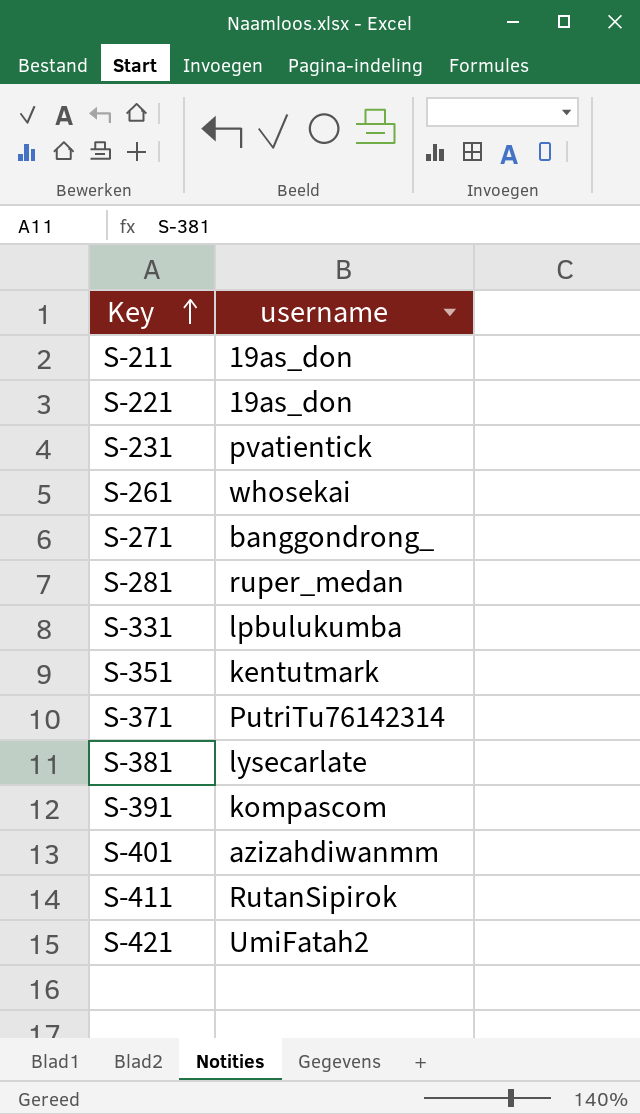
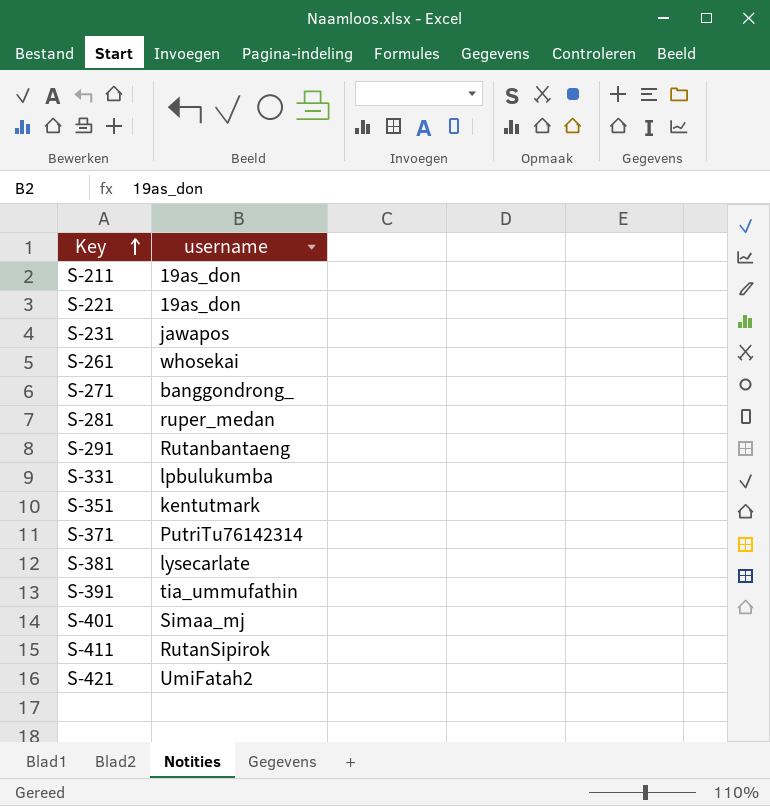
S-231 | username: pvatientick -> jawapos
row S-291: none -> Rutanbantaeng
S-391 | username: kompascom -> tia_ummufathin
S-401 | username: azizahdiwanmm -> Simaa_mj

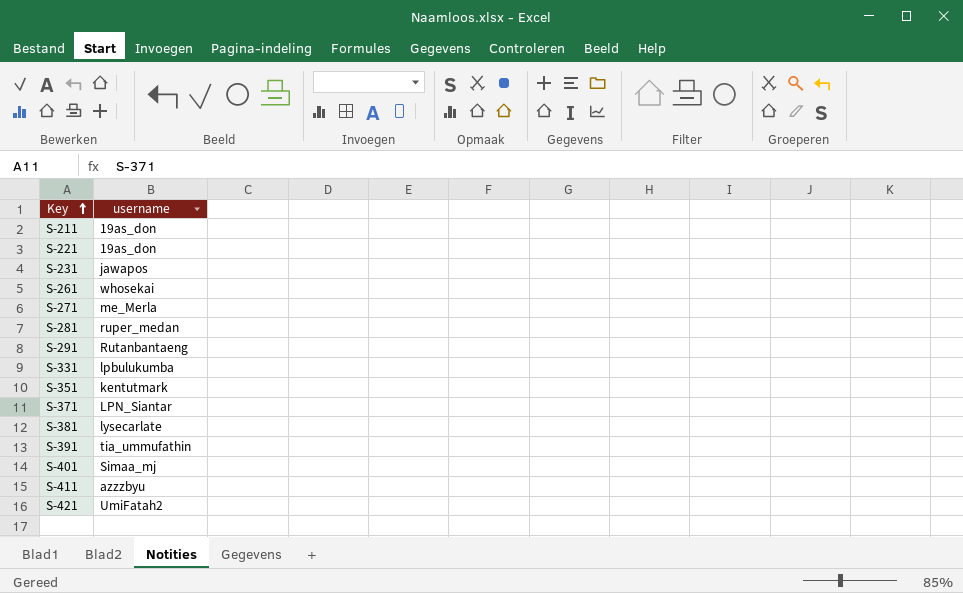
S-271 | username: banggondrong_ -> me_Merla
S-371 | username: PutriTu76142314 -> LPN_Siantar
S-411 | username: RutanSipirok -> azzzbyu

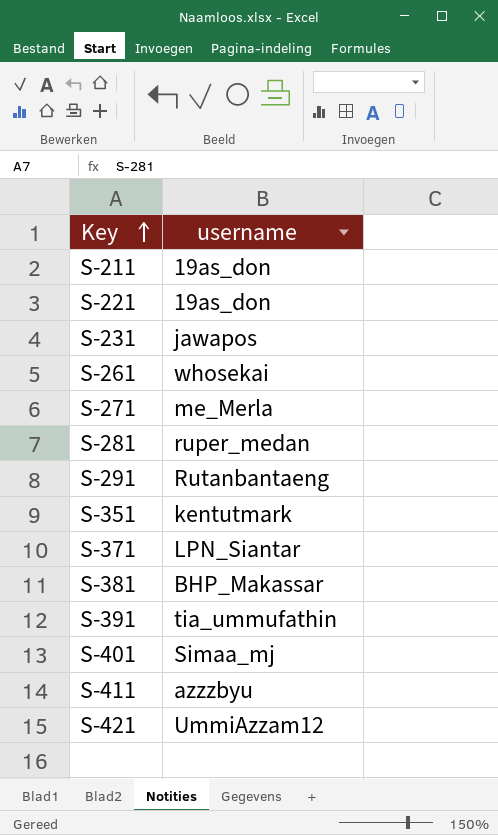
row S-331: lpbulukumba -> none
S-381 | username: lysecarlate -> BHP_Makassar
S-421 | username: UmiFatah2 -> UmmiAzzam12

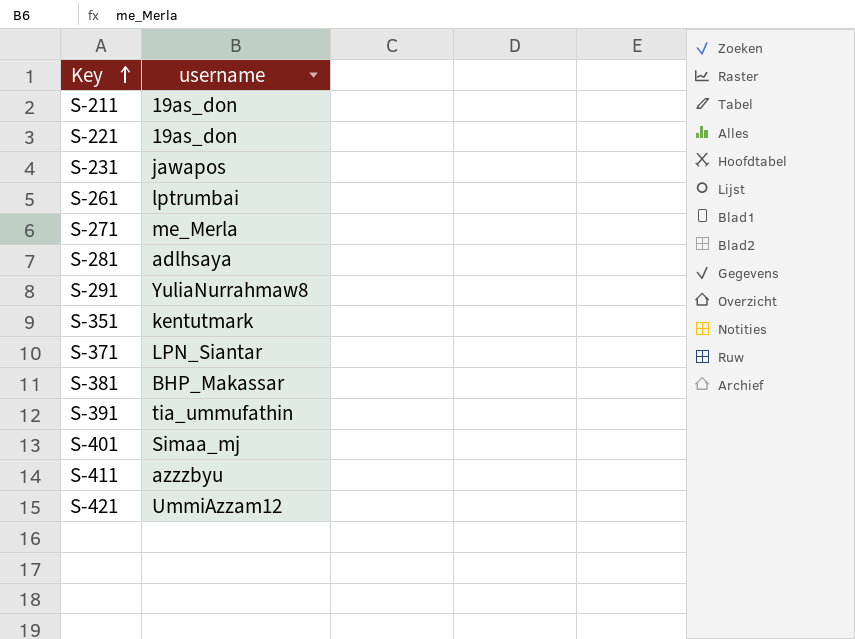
S-261 | username: whosekai -> lptrumbai
S-281 | username: ruper_medan -> adlhsaya
S-291 | username: Rutanbantaeng -> YuliaNurrahmaw8

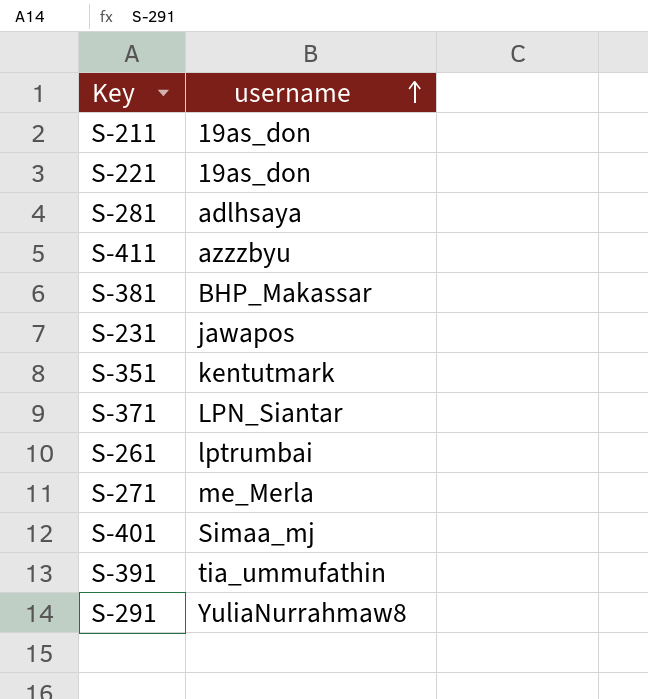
row order: Key ascending -> username ascending
row S-421: UmmiAzzam12 -> none

